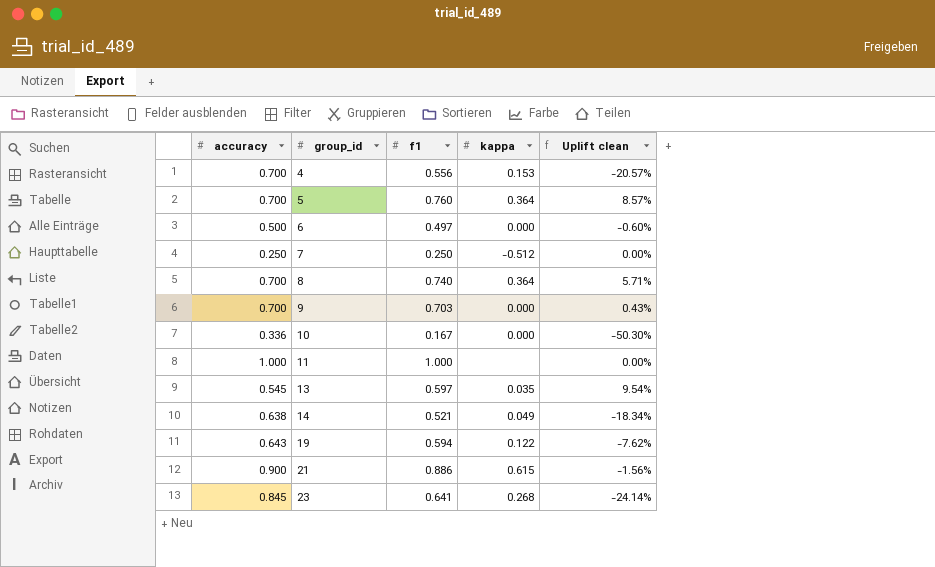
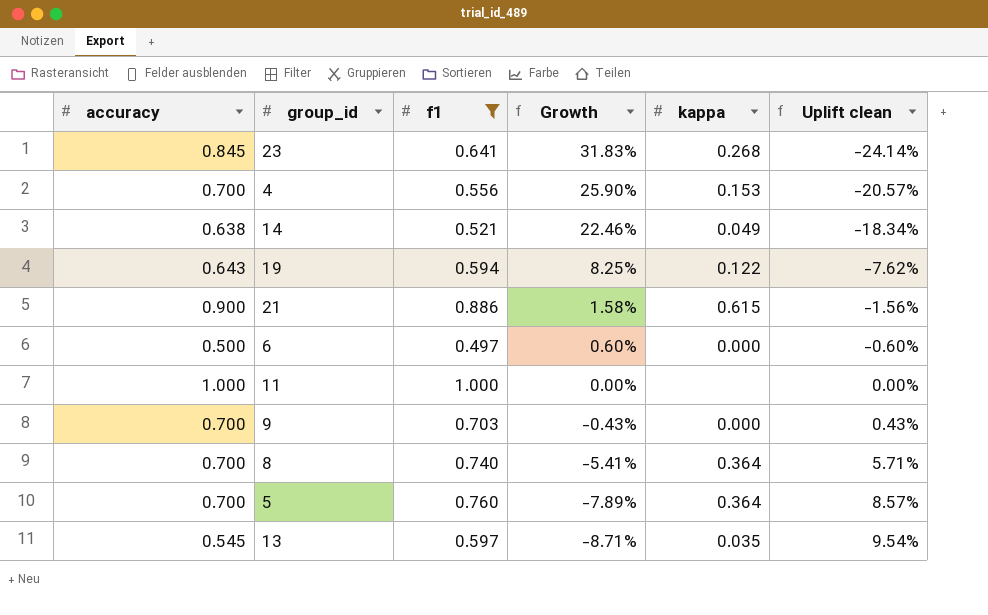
filter: none -> f1 >= 0.497
row order: group_id ascending -> Growth descending
column Growth | formula: none -> ([accuracy] - [f1]) / [f1]

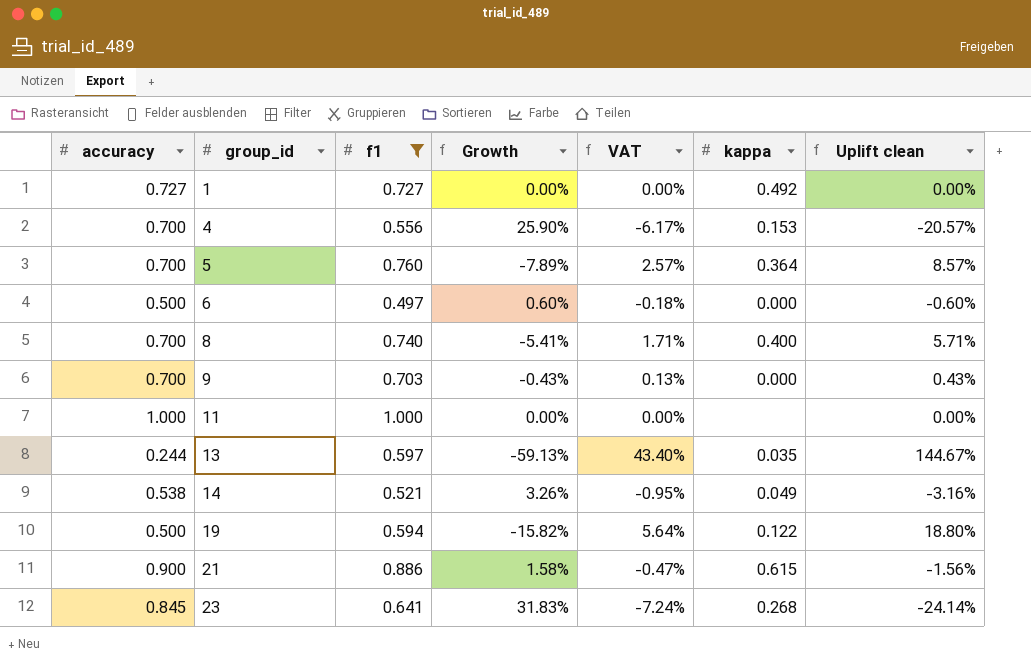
row order: Growth descending -> group_id ascending
column VAT | formula: none -> [Uplift clean] * 0.3
row 1: none -> 0.727 | 0.727 | 0.00% | 0.00% | 0.492 | 0.00%
8 | kappa: 0.364 -> 0.400
13 | accuracy: 0.545 -> 0.244
13 | Growth: -8.71% -> -59.13%
13 | Uplift clean: 9.54% -> 144.67%
14 | accuracy: 0.638 -> 0.538
14 | Growth: 22.46% -> 3.26%
14 | Uplift clean: -18.34% -> -3.16%
19 | accuracy: 0.643 -> 0.500
19 | Growth: 8.25% -> -15.82%
19 | Uplift clean: -7.62% -> 18.80%

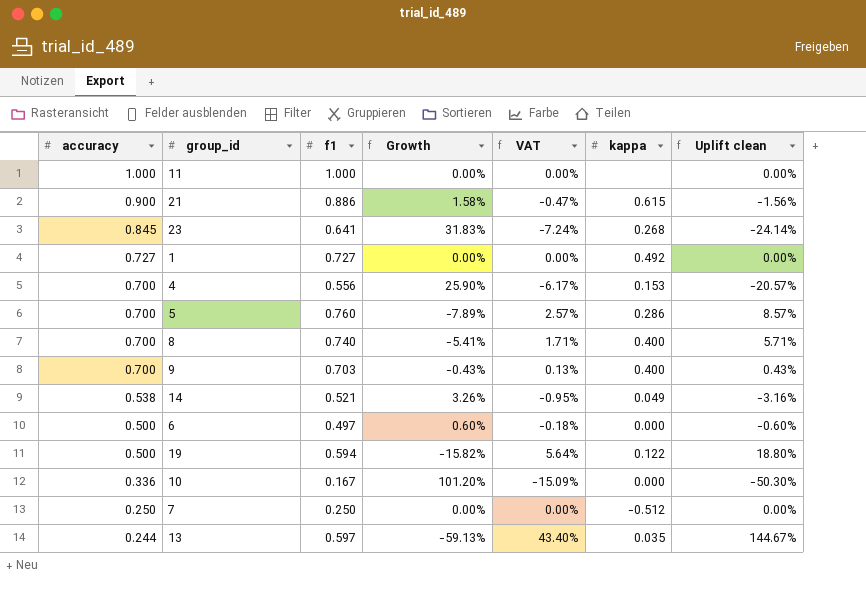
filter: f1 >= 0.497 -> none
row order: group_id ascending -> accuracy descending
5 | kappa: 0.364 -> 0.286
9 | kappa: 0.000 -> 0.400

